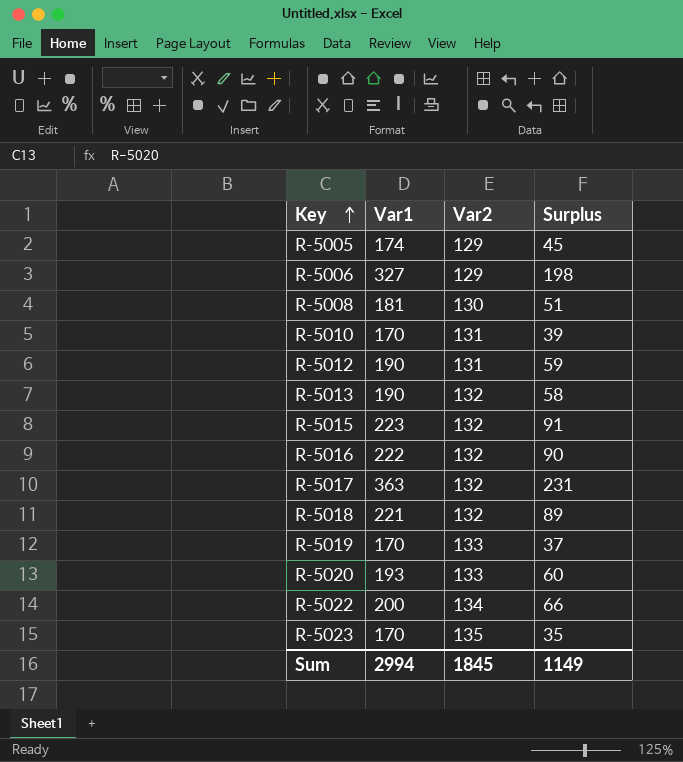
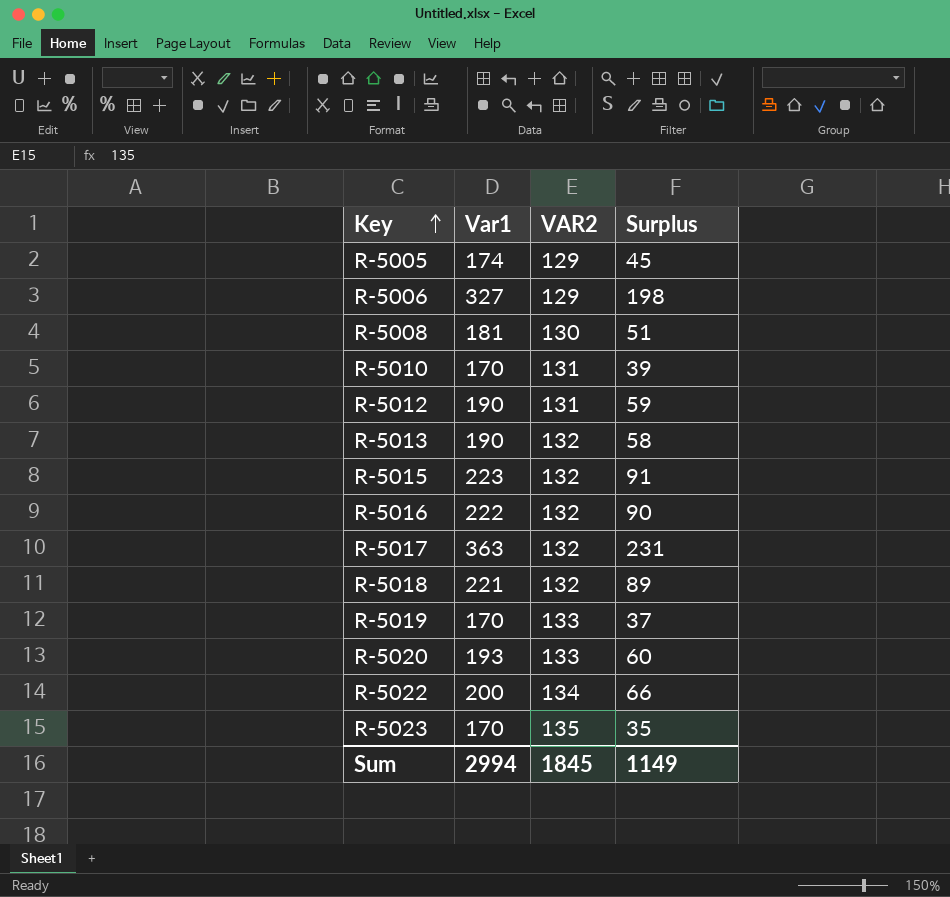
column name: Var2 -> VAR2

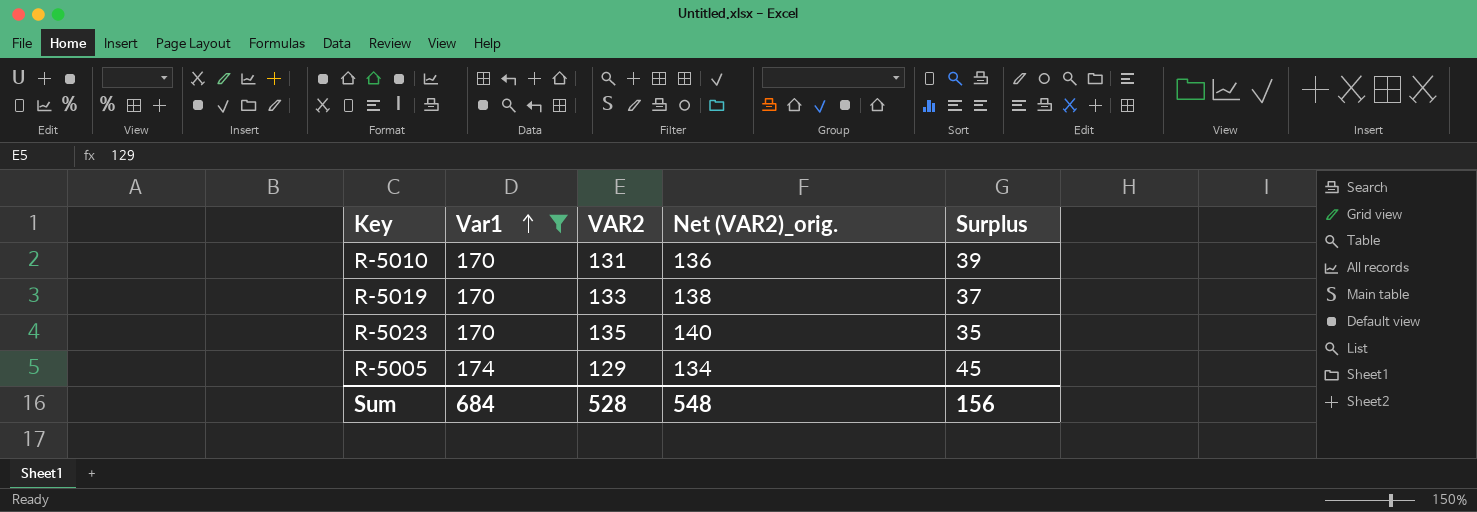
filter: none -> Var1 <= 174
row order: Key ascending -> Var1 ascending
column Net (VAR2)_orig. | formula: none -> [VAR2] + 5
Sum | Var1: 2994 -> 684
Sum | VAR2: 1845 -> 528
Sum | Surplus: 1149 -> 156

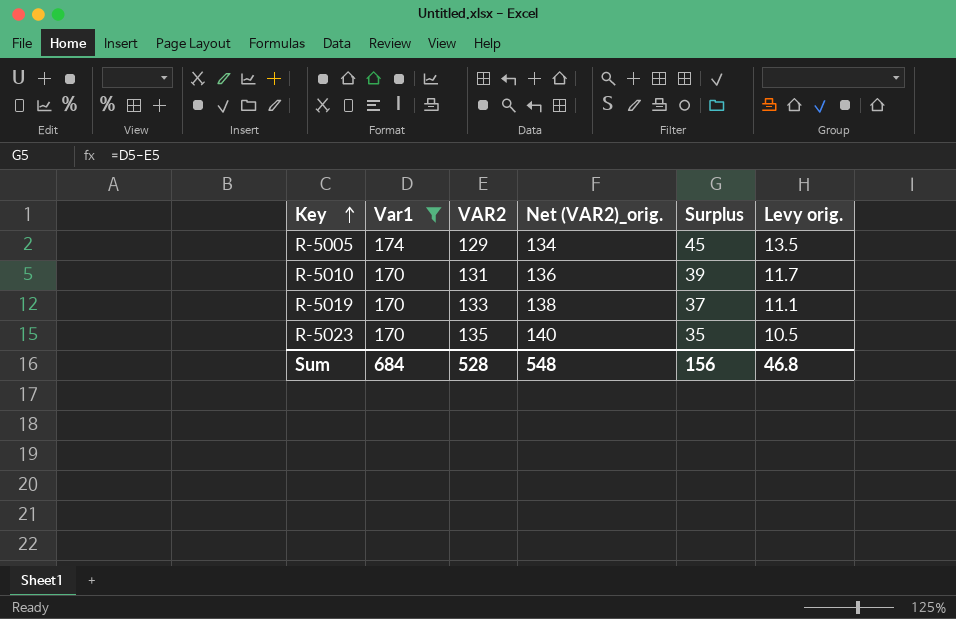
row order: Var1 ascending -> Key ascending
column Levy orig. | formula: none -> [Surplus] * 0.3

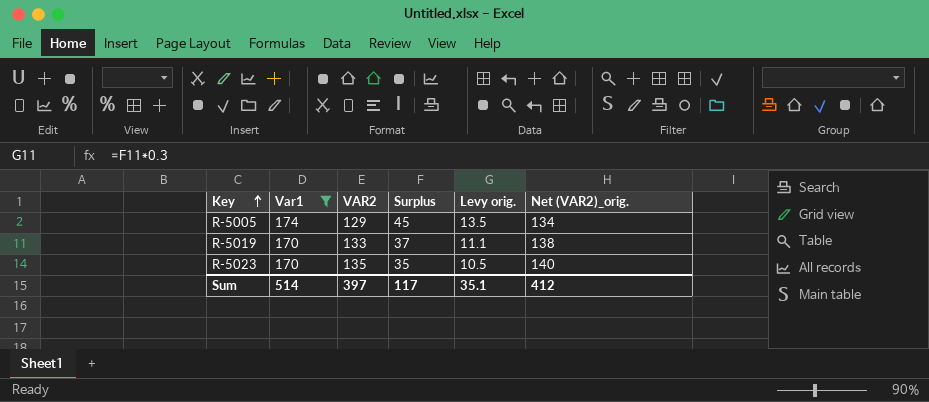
column Net (VAR2)_orig. | position: 4 -> 6
row R-5010: 170 | 131 | 136 | 39 | 11.7 -> none
Sum | Var1: 684 -> 514
Sum | VAR2: 528 -> 397
Sum | Surplus: 156 -> 117
Sum | Levy orig.: 46.8 -> 35.1
Sum | Net (VAR2)_orig.: 548 -> 412

